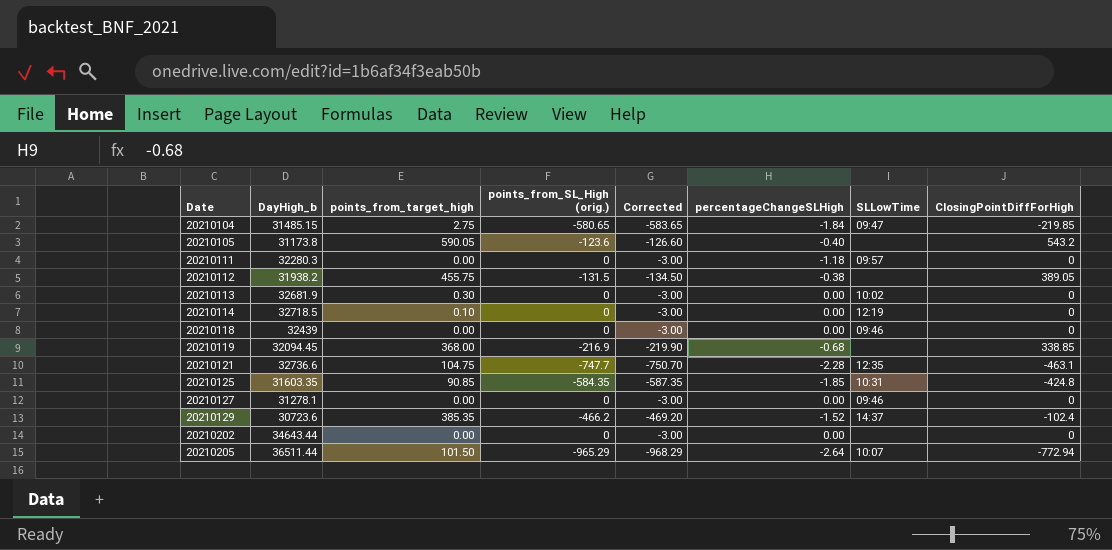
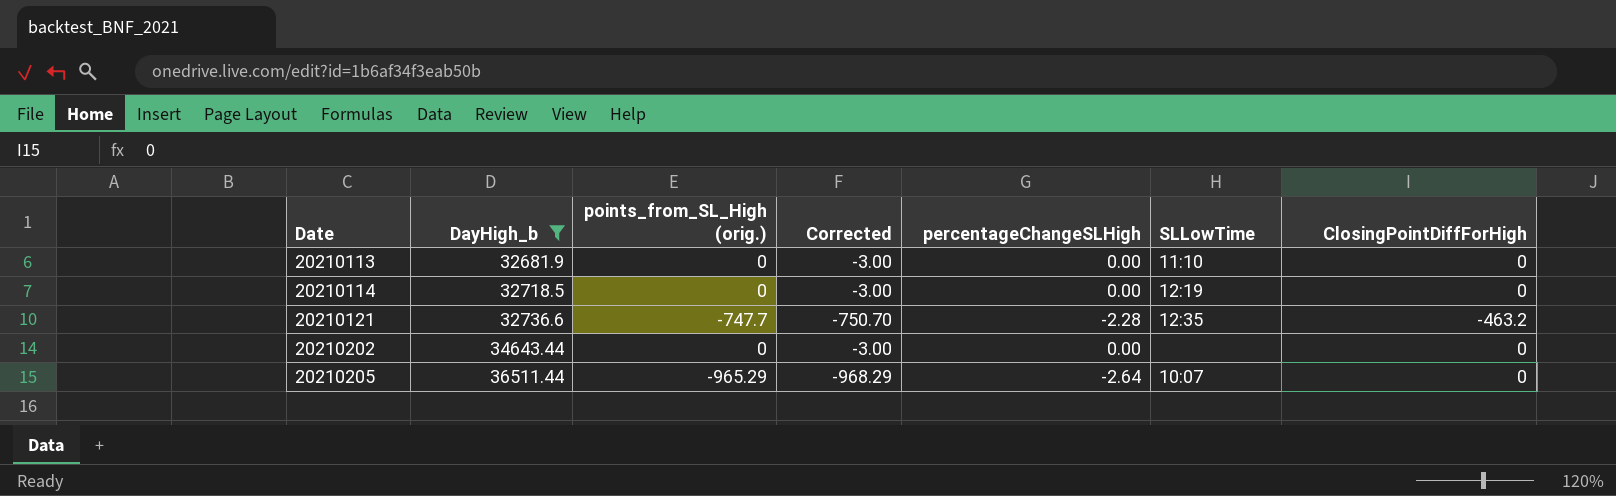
filter: none -> DayHigh_b >= 32681.9
column points_from_target_high | position: 3 -> none
20210113 | SLLowTime: 10:02 -> 11:10
20210121 | ClosingPointDiffForHigh: -463.1 -> -463.2
20210205 | ClosingPointDiffForHigh: -772.94 -> 0

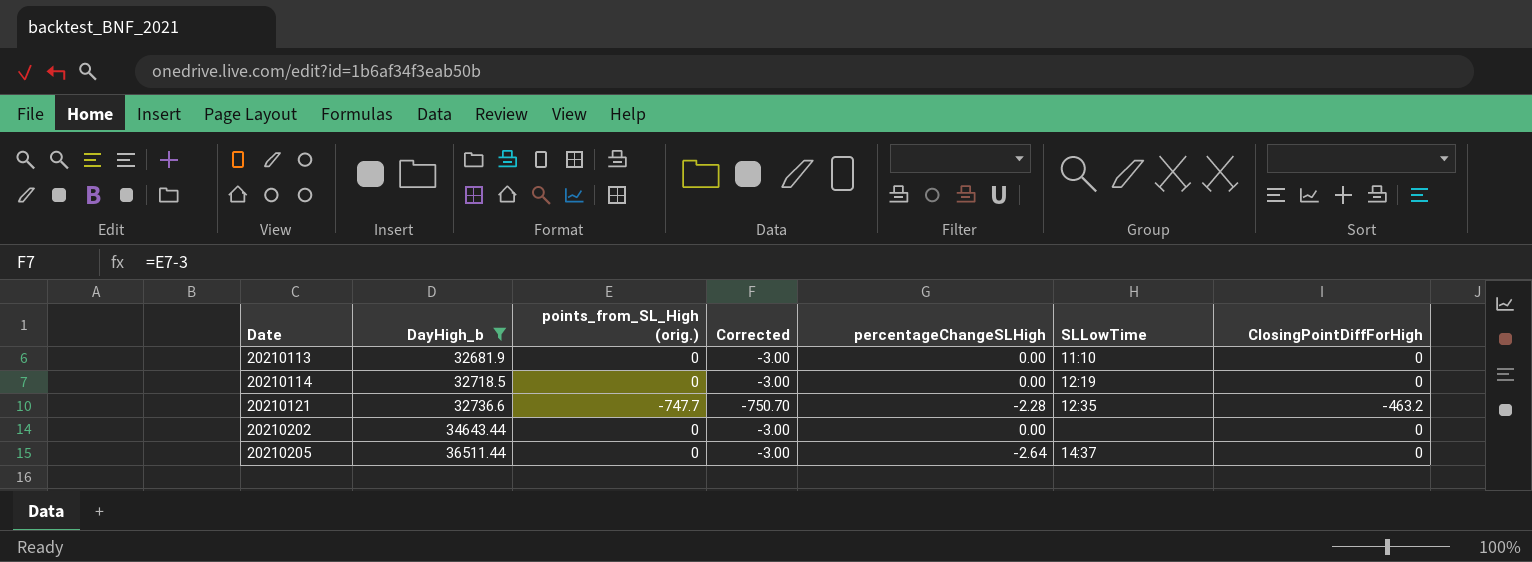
20210205 | points_from_SL_High (orig.): -965.29 -> 0
20210205 | Corrected: -968.29 -> -3.00
20210205 | SLLowTime: 10:07 -> 14:37

